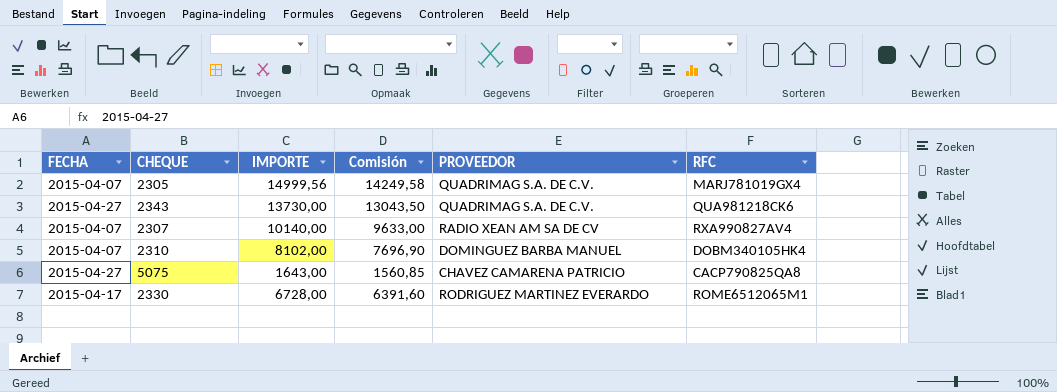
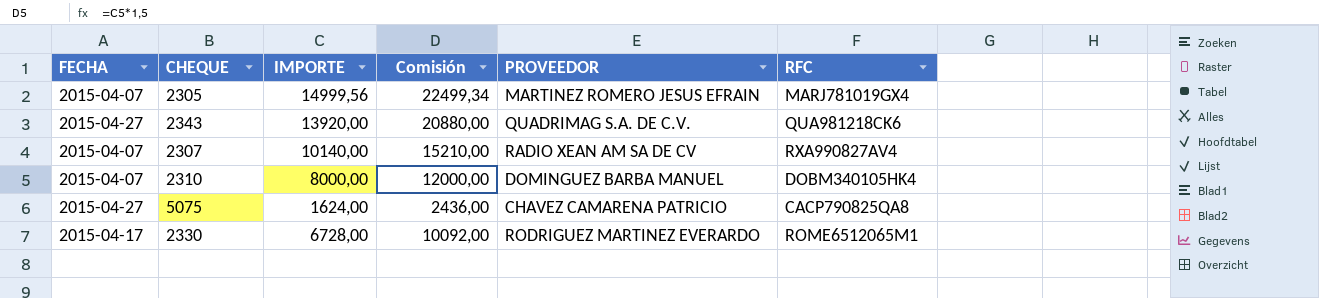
column Comisión | formula: [IMPORTE] * 0,95 -> [IMPORTE] * 1,5
2305 | PROVEEDOR: QUADRIMAG S.A. DE C.V. -> MARTINEZ ROMERO JESUS EFRAIN
2343 | IMPORTE: 13730,00 -> 13920,00
2310 | IMPORTE: 8102,00 -> 8000,00
5075 | IMPORTE: 1643,00 -> 1624,00

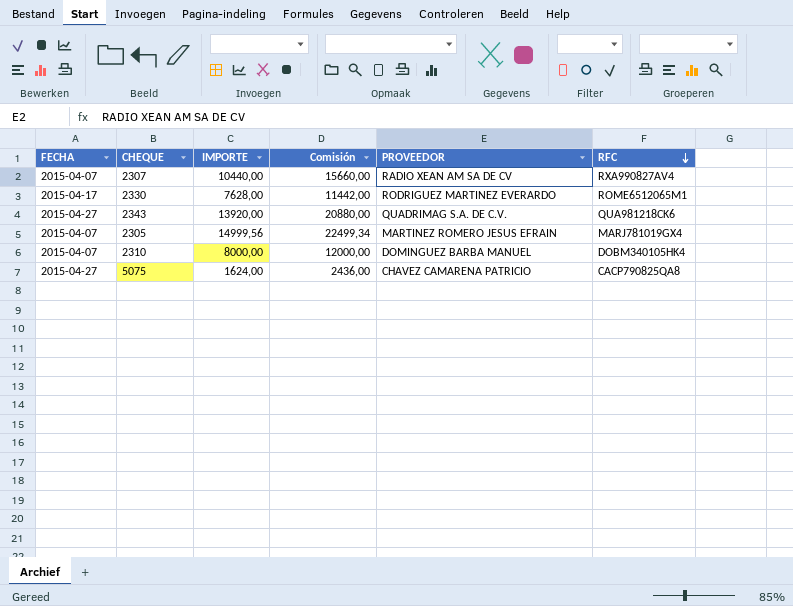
row order: none -> RFC descending
2307 | IMPORTE: 10140,00 -> 10440,00
2307 | Comisión: 15210,00 -> 15660,00
2330 | IMPORTE: 6728,00 -> 7628,00
2330 | Comisión: 10092,00 -> 11442,00

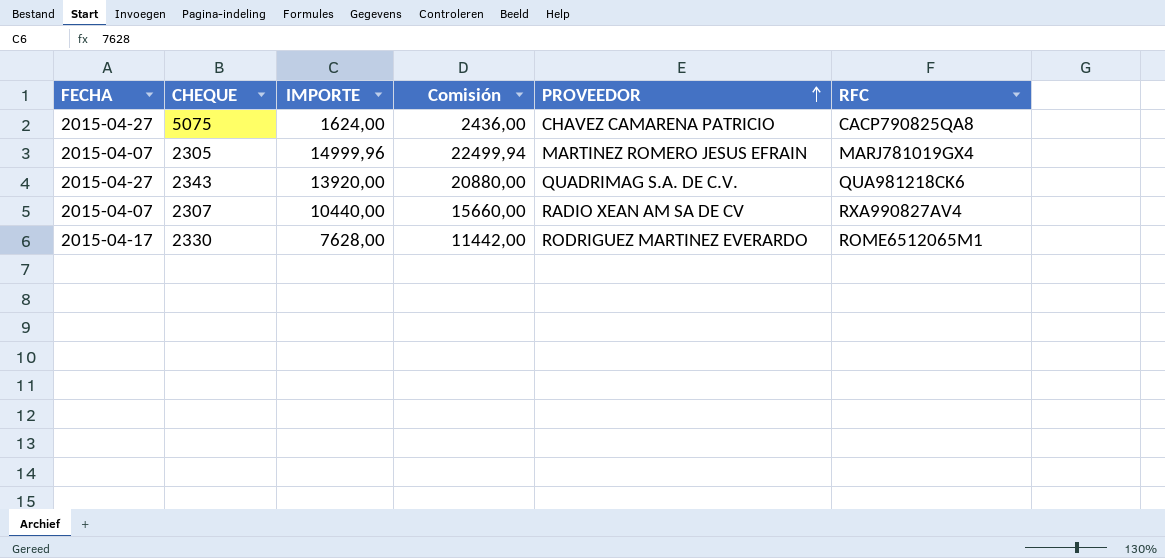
row order: RFC descending -> PROVEEDOR ascending
row 2310: 2015-04-07 | 8000,00 | 12000,00 | DOMINGUEZ BARBA MANUEL | DOBM340105HK4 -> none
2305 | IMPORTE: 14999,56 -> 14999,96
2305 | Comisión: 22499,34 -> 22499,94

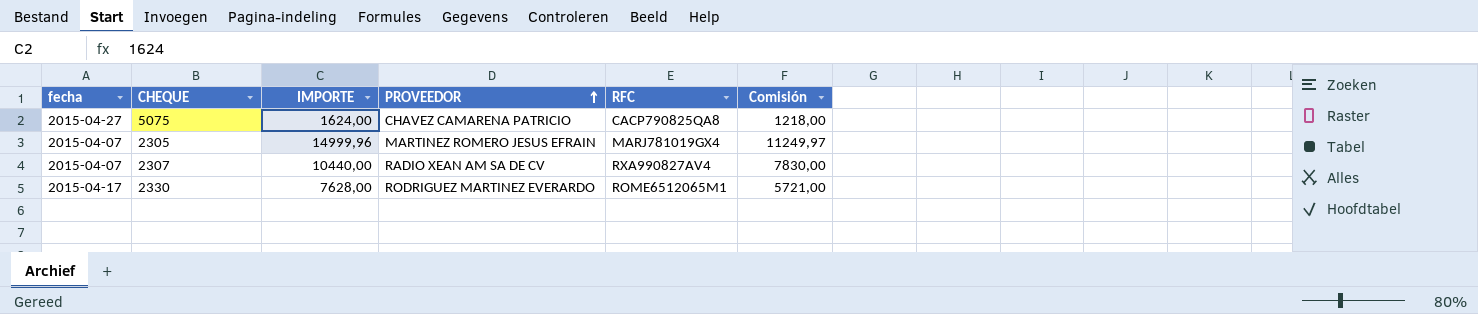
column name: FECHA -> fecha
column Comisión | formula: [IMPORTE] * 1,5 -> [IMPORTE] * 0,75
column Comisión | position: 4 -> 6
row 2343: 2015-04-27 | 13920,00 | 20880,00 | QUADRIMAG S.A. DE C.V. | QUA981218CK6 -> none

